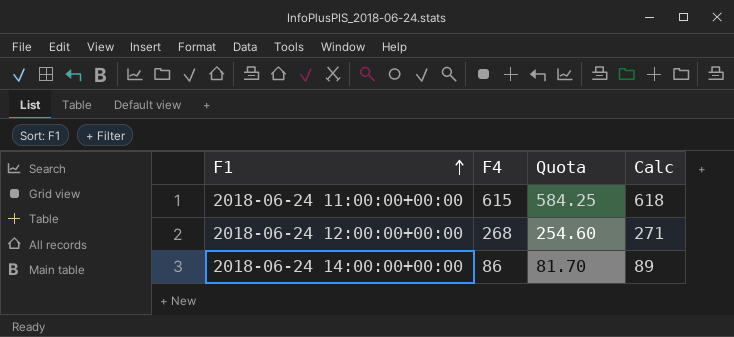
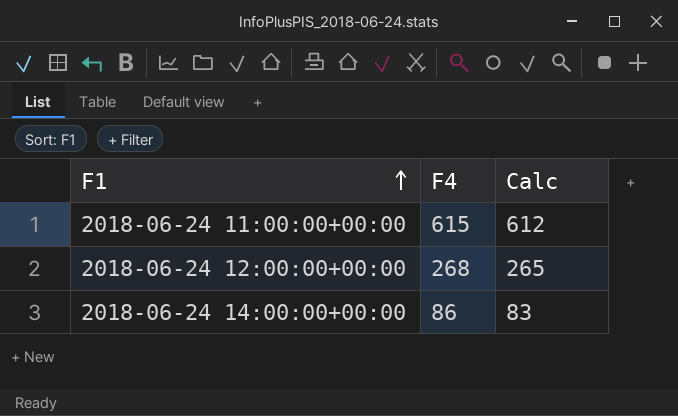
column Quota | formula: [F4] * 0.95 -> none
column Calc | formula: [F4] + 3 -> [F4] - 3

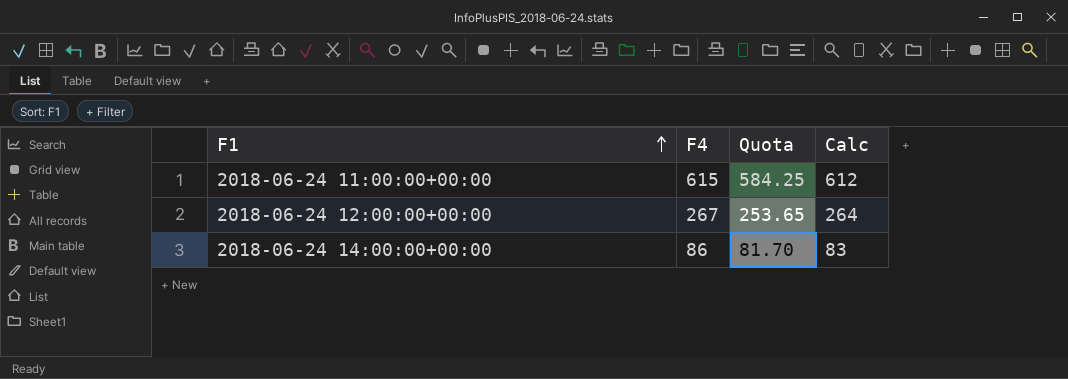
column Quota | formula: none -> [F4] * 0.95
2018-06-24 12:00:00+00:00 | F4: 268 -> 267
2018-06-24 12:00:00+00:00 | Calc: 265 -> 264

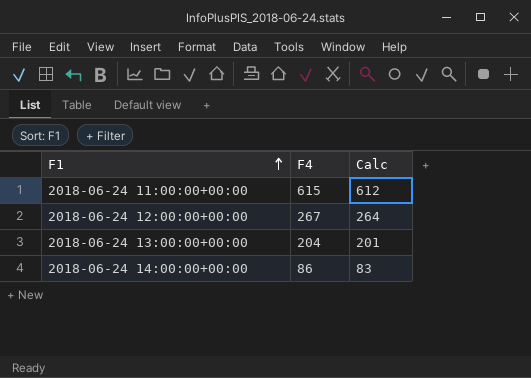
column Quota | formula: [F4] * 0.95 -> none
row 2018-06-24 13:00:00+00:00: none -> 204 | 201

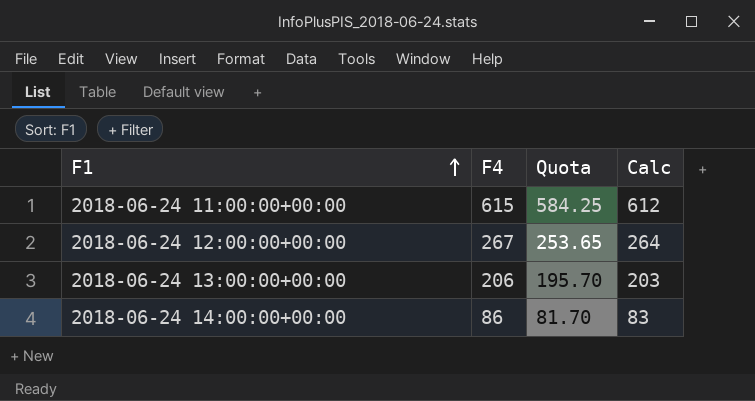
column Quota | formula: none -> [F4] * 0.95
2018-06-24 13:00:00+00:00 | F4: 204 -> 206
2018-06-24 13:00:00+00:00 | Calc: 201 -> 203

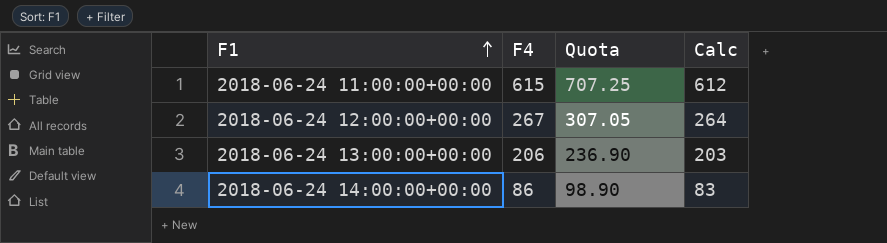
column Quota | formula: [F4] * 0.95 -> [F4] * 1.15

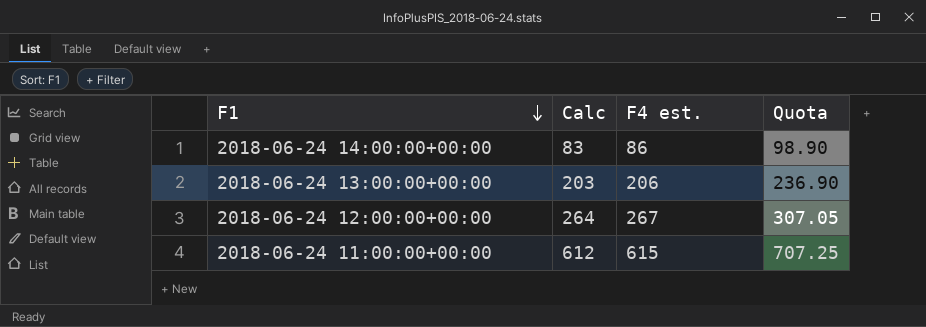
row order: F1 ascending -> F1 descending
column Calc | position: 4 -> 2
column name: F4 -> F4 est.

